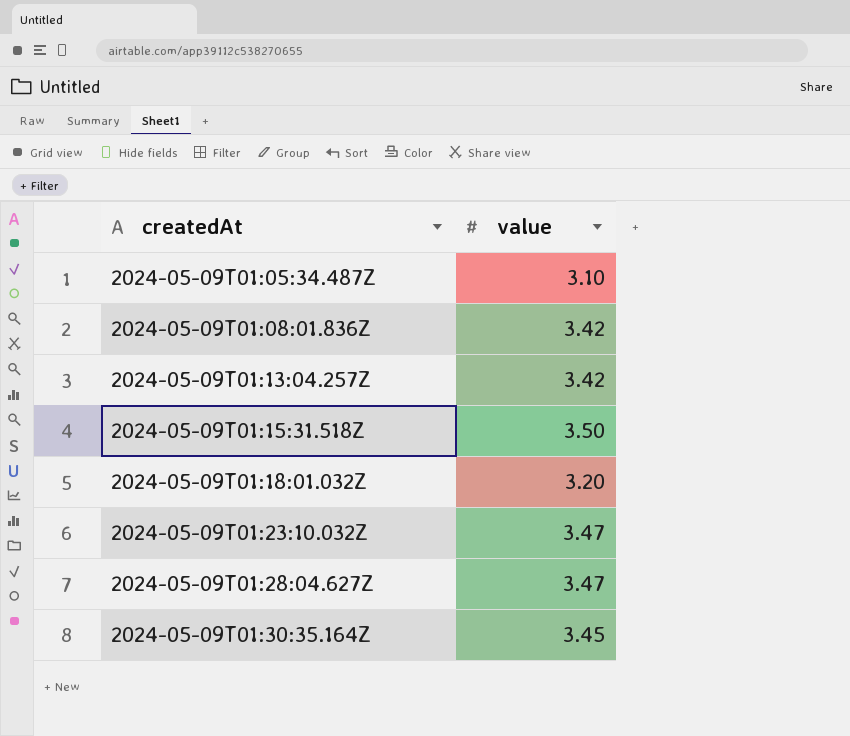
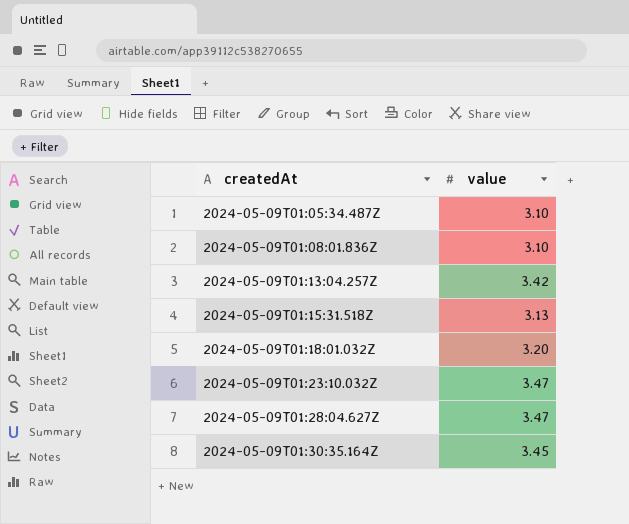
2024-05-09T01:08:01.836Z | value: 3.42 -> 3.10
2024-05-09T01:15:31.518Z | value: 3.50 -> 3.13

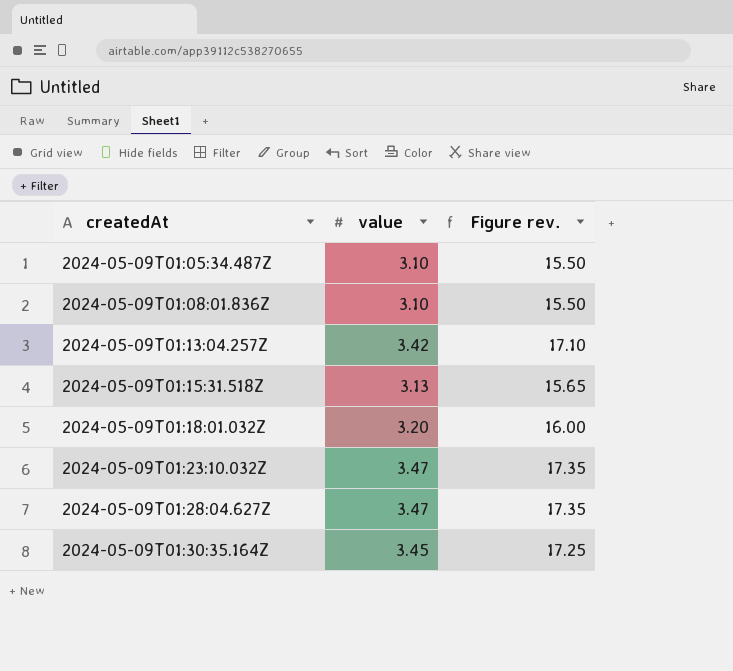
column Figure rev. | formula: none -> [value] * 5

